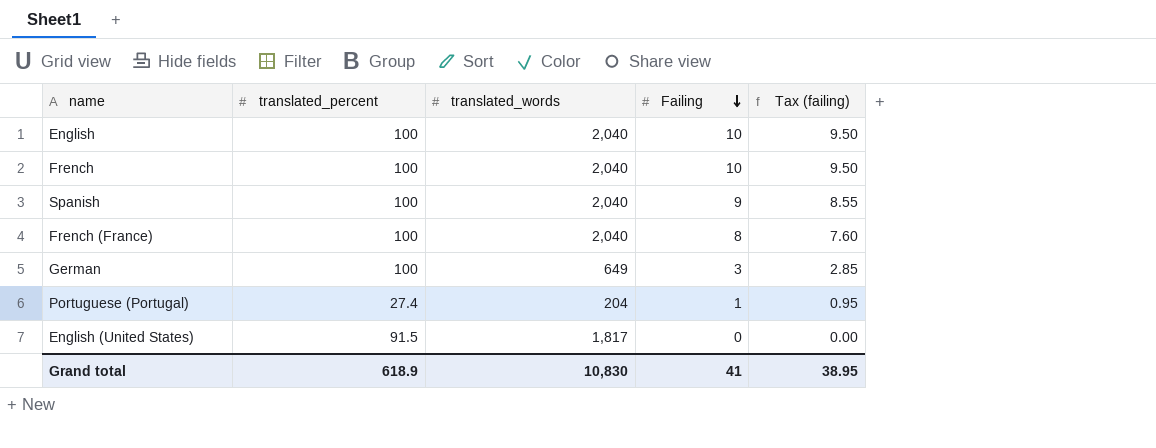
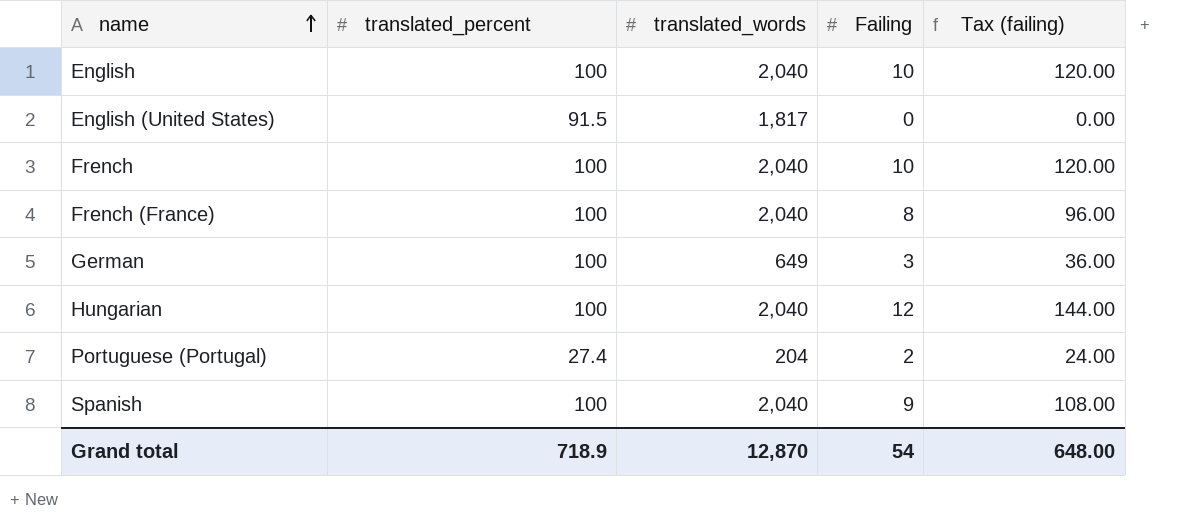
row order: Failing descending -> name ascending
column Tax (failing) | formula: [Failing] * 0.95 -> [Failing] * 12
row Hungarian: none -> 100 | 2,040 | 12 | 144.00
Portuguese (Portugal) | Failing: 1 -> 2
Grand total | translated_percent: 618.9 -> 718.9
Grand total | translated_words: 10,830 -> 12,870
Grand total | Failing: 41 -> 54
Grand total | Tax (failing): 38.95 -> 648.00

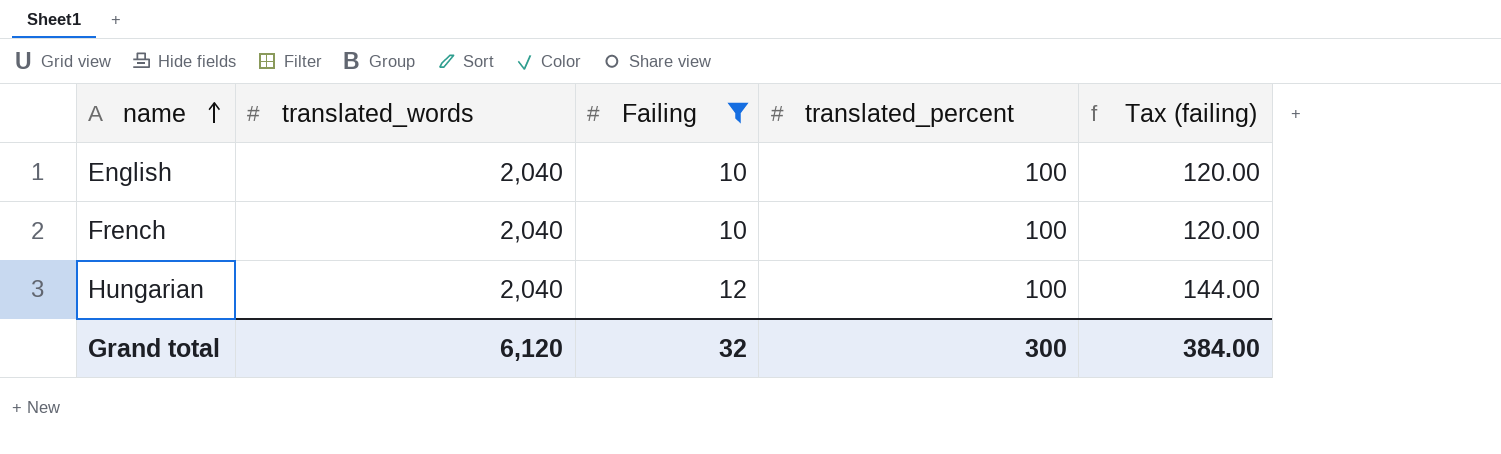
filter: none -> Failing >= 10
column translated_percent | position: 2 -> 4
Grand total | translated_words: 12,870 -> 6,120
Grand total | Failing: 54 -> 32
Grand total | translated_percent: 718.9 -> 300
Grand total | Tax (failing): 648.00 -> 384.00

